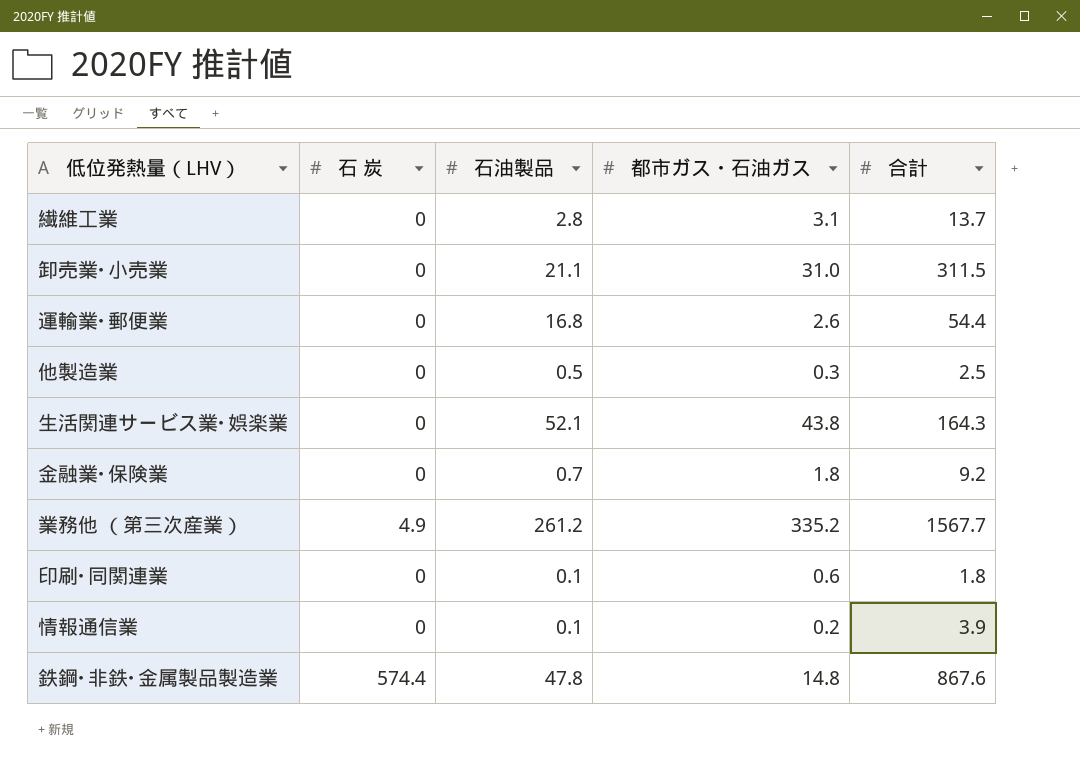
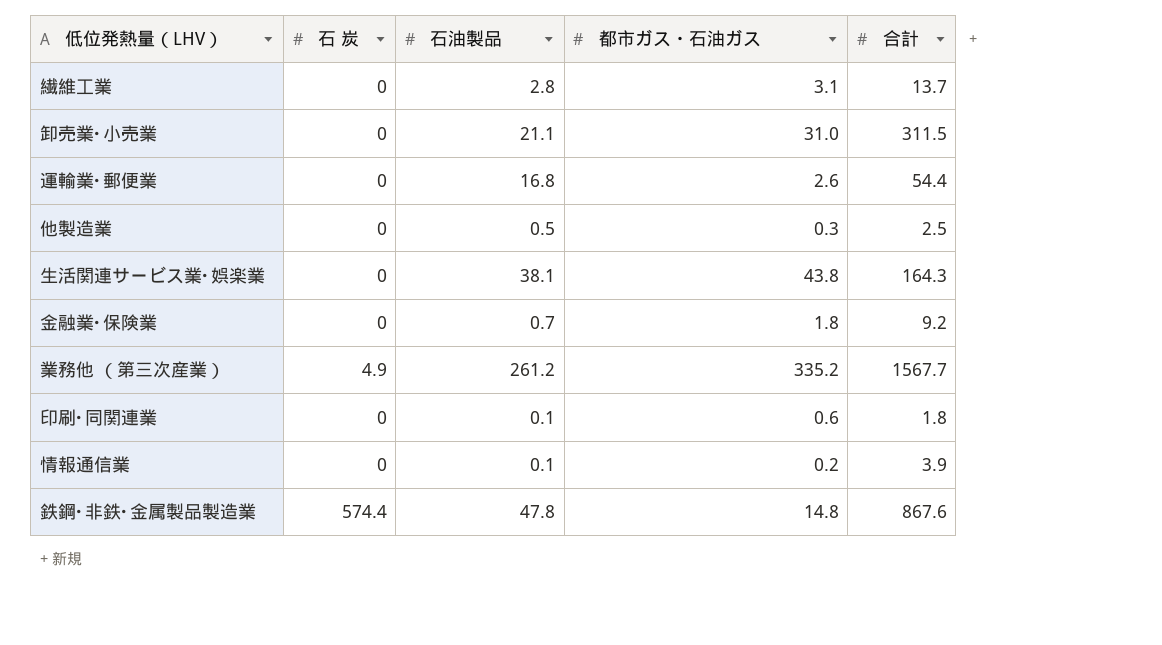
生活関連サービス業･娯楽業 | 石油製品: 52.1 -> 38.1

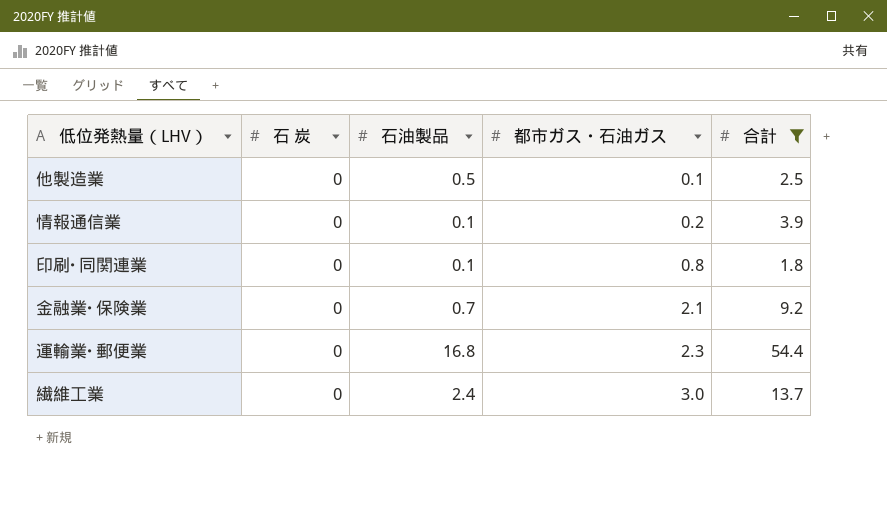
filter: none -> 合計 <= 54.4
row order: none -> 都市ガス・石油ガス ascending
他製造業 | 都市ガス・石油ガス: 0.3 -> 0.1
印刷･同関連業 | 都市ガス・石油ガス: 0.6 -> 0.8
金融業･保険業 | 都市ガス・石油ガス: 1.8 -> 2.1
運輸業･郵便業 | 都市ガス・石油ガス: 2.6 -> 2.3
繊維工業 | 石油製品: 2.8 -> 2.4
繊維工業 | 都市ガス・石油ガス: 3.1 -> 3.0

